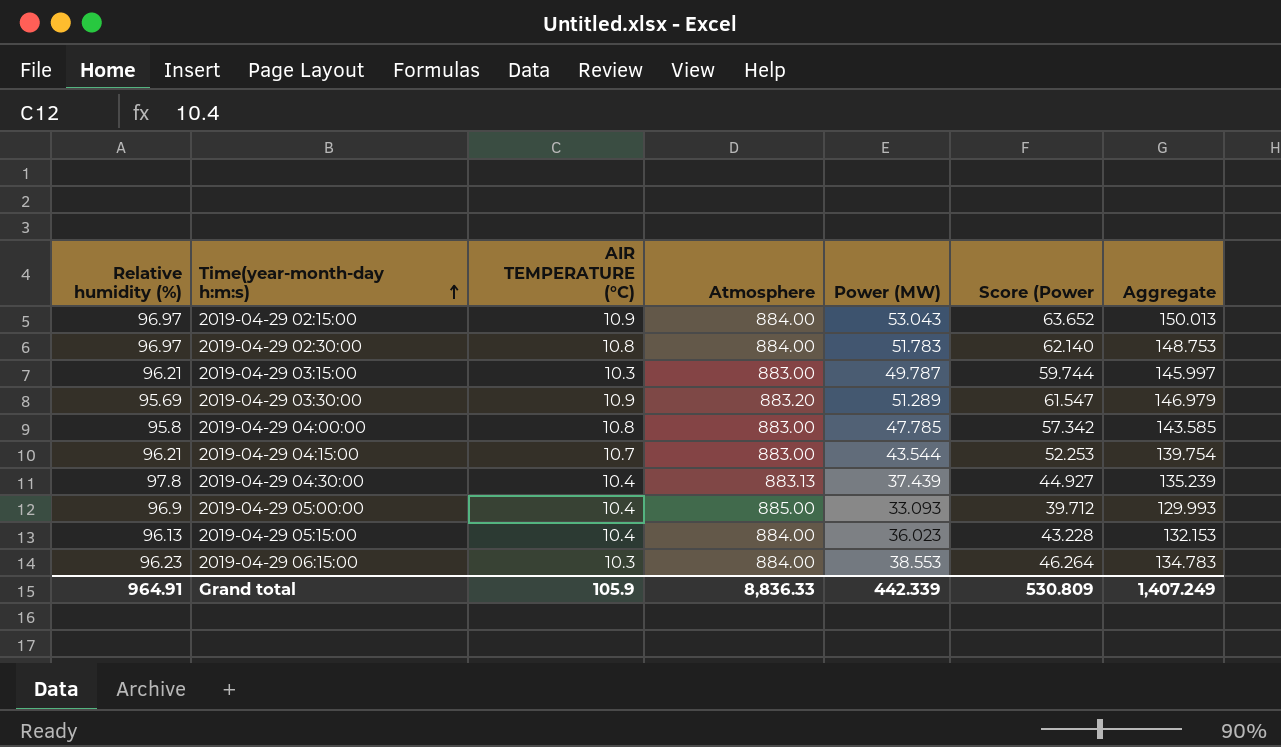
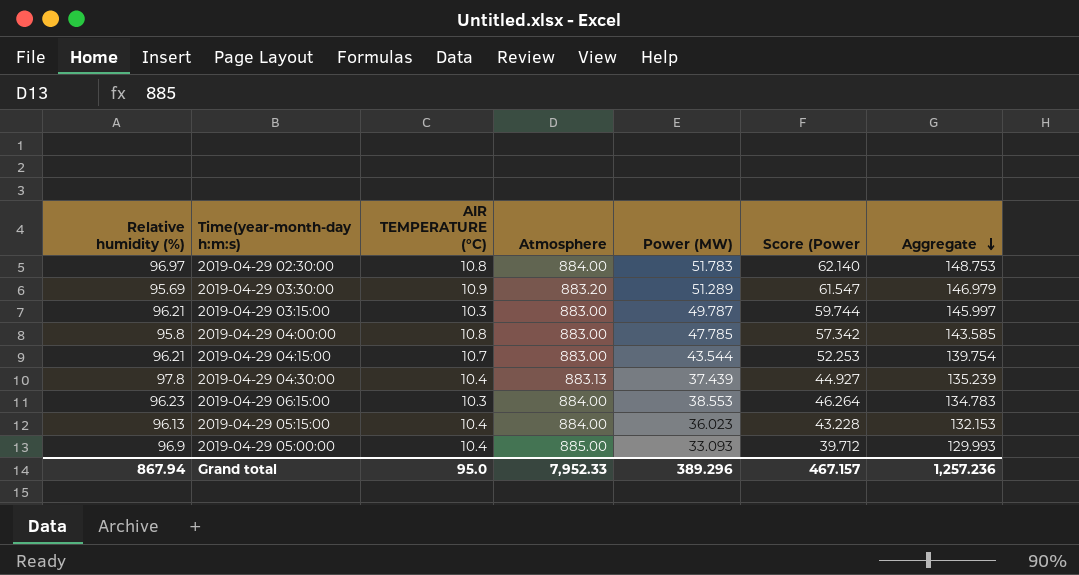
row order: Time(year-month-day h:m:s) ascending -> Aggregate descending
row 2019-04-29 02:15:00: 96.97 | 10.9 | 884.00 | 53.043 | 63.652 | 150.013 -> none
Grand total | Relative humidity (%): 964.91 -> 867.94
Grand total | AIR TEMPERATURE (°C): 105.9 -> 95.0
Grand total | Atmosphere: 8,836.33 -> 7,952.33
Grand total | Power (MW): 442.339 -> 389.296
Grand total | Score (Power: 530.809 -> 467.157
Grand total | Aggregate: 1,407.249 -> 1,257.236

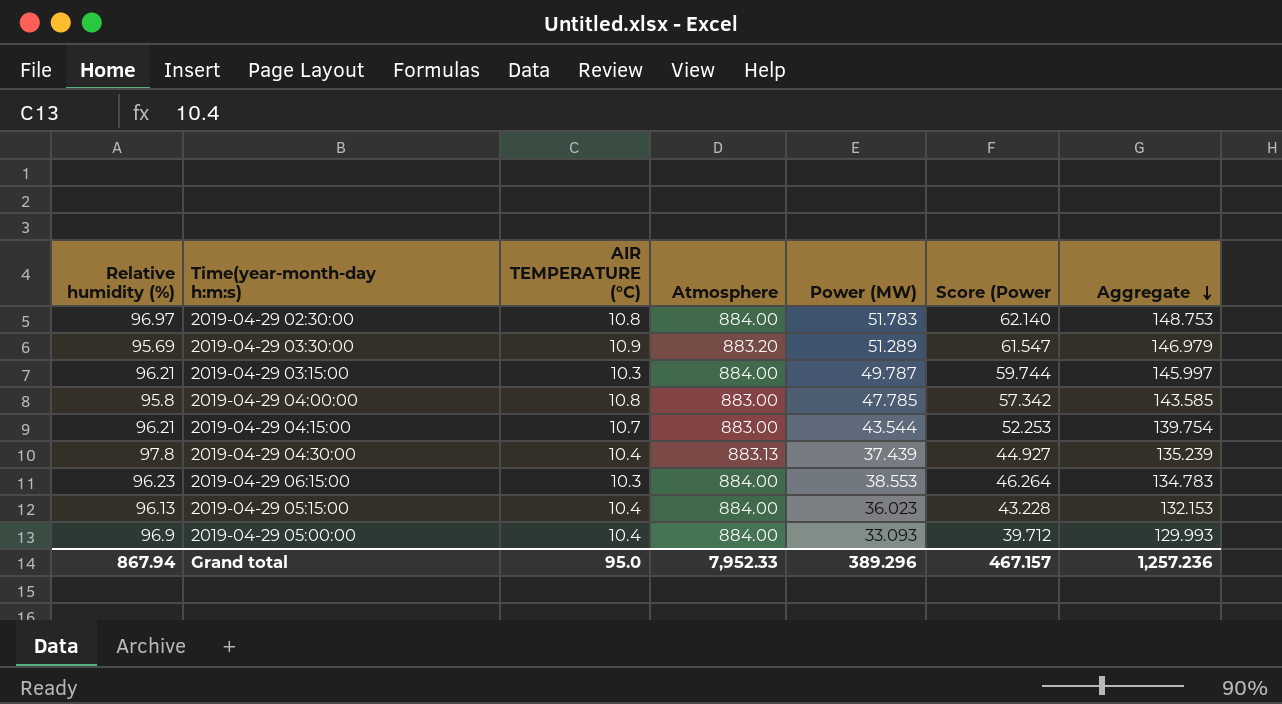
2019-04-29 03:15:00 | Atmosphere: 883.00 -> 884.00
2019-04-29 05:00:00 | Atmosphere: 885.00 -> 884.00

